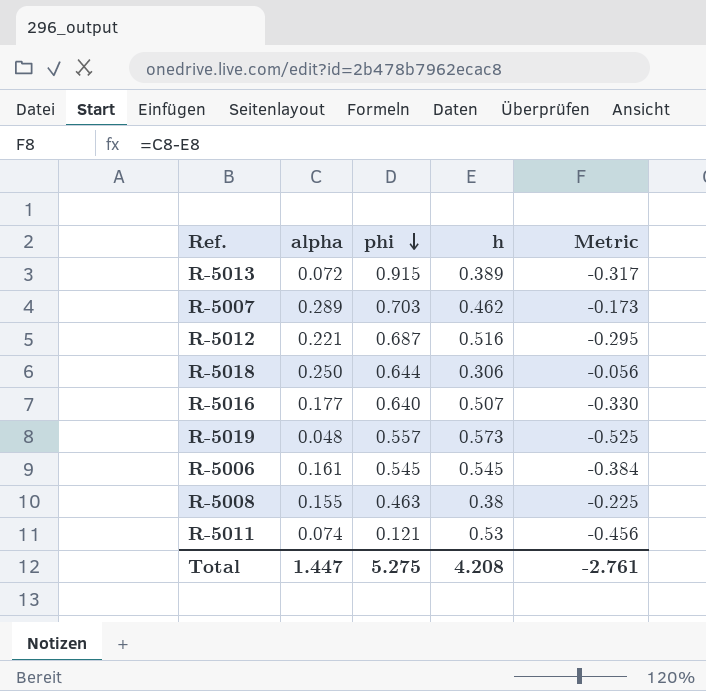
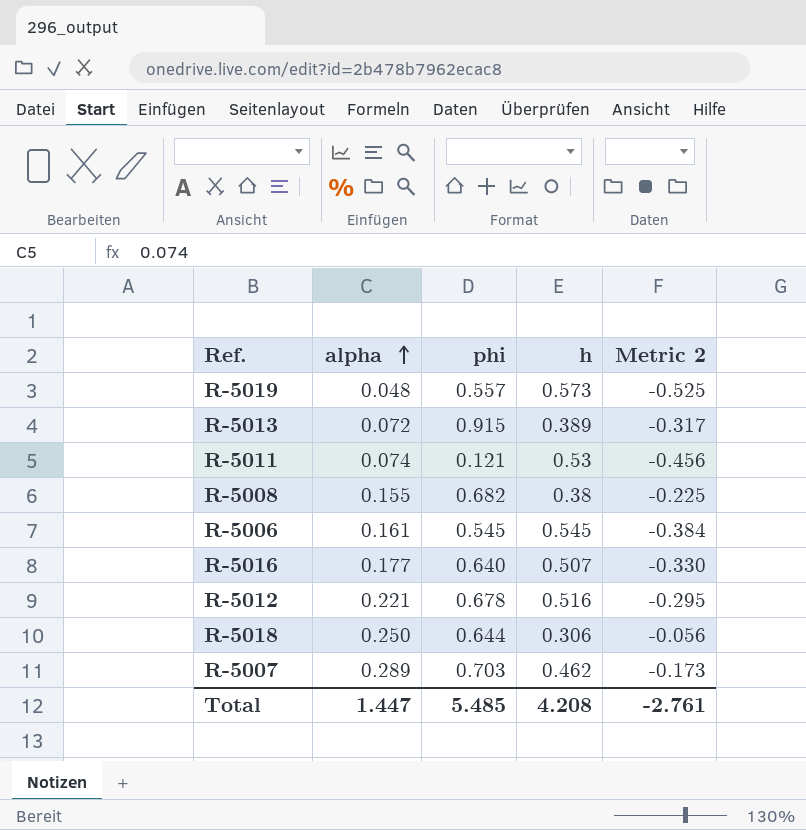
row order: phi descending -> alpha ascending
column name: Metric -> Metric 2
R-5008 | phi: 0.463 -> 0.682
R-5012 | phi: 0.687 -> 0.678
Total | phi: 5.275 -> 5.485

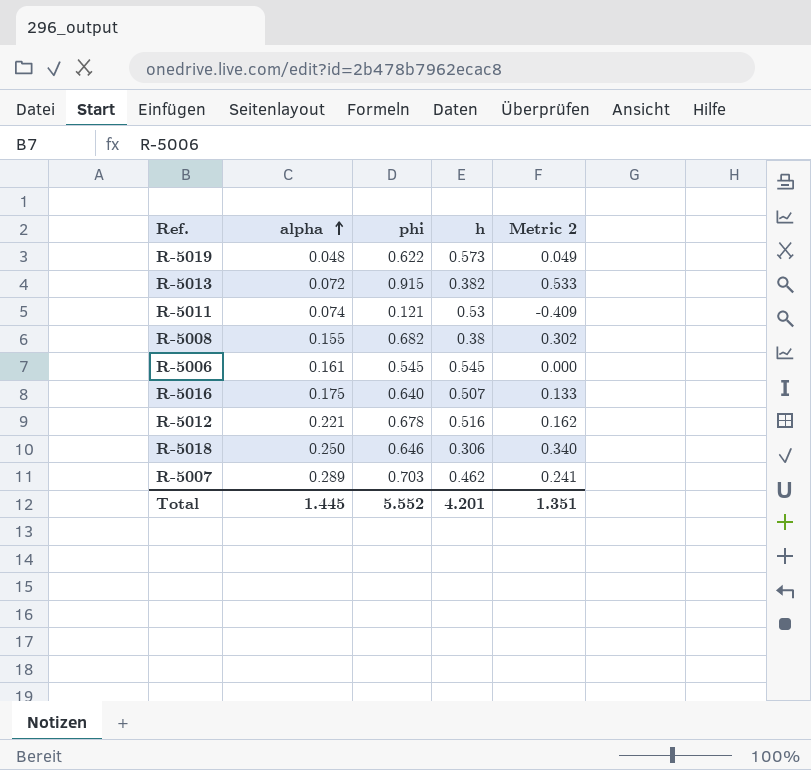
column Metric 2 | formula: [alpha] - [h] -> [phi] - [h]
R-5019 | phi: 0.557 -> 0.622
R-5013 | h: 0.389 -> 0.382
R-5016 | alpha: 0.177 -> 0.175
R-5018 | phi: 0.644 -> 0.646
Total | alpha: 1.447 -> 1.445
Total | phi: 5.485 -> 5.552
Total | h: 4.208 -> 4.201
Total | Metric 2: -2.761 -> 1.351

